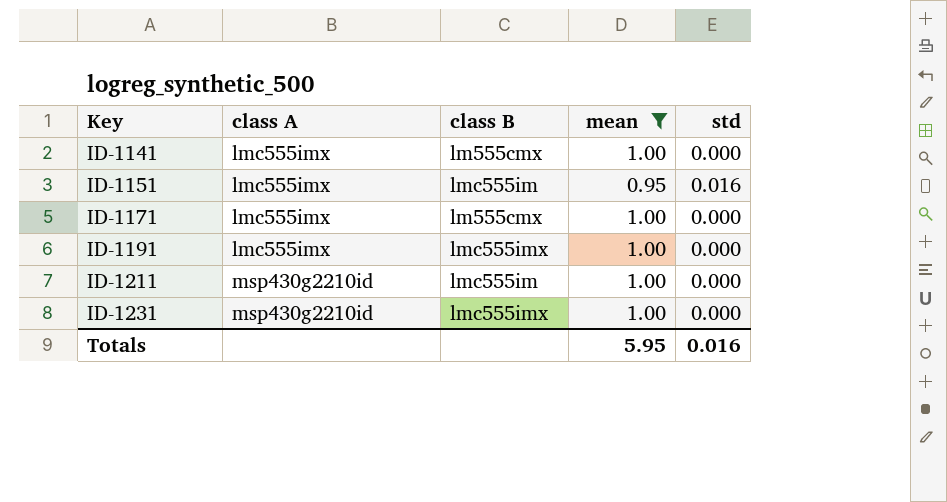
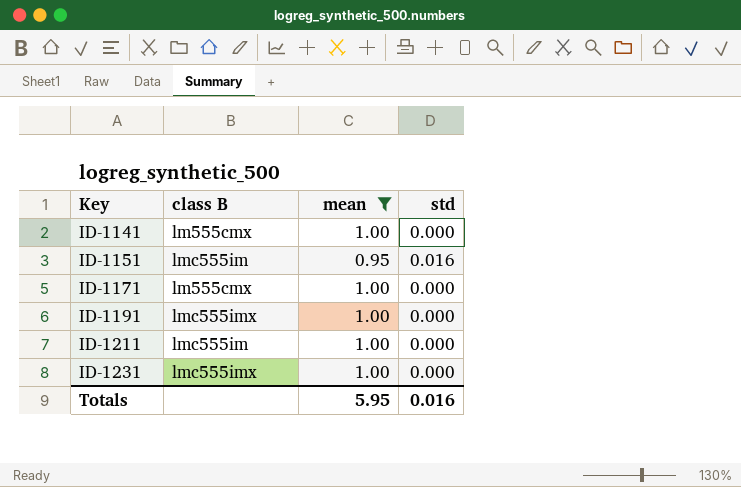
column class A | position: 2 -> none

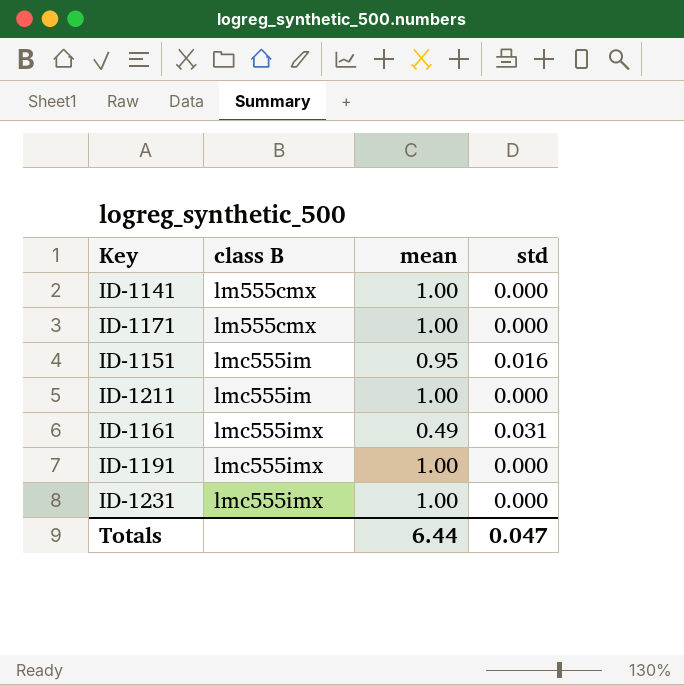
filter: mean != 0.49 -> none
row order: Key ascending -> class B ascending
Totals | mean: 5.95 -> 6.44
Totals | std: 0.016 -> 0.047

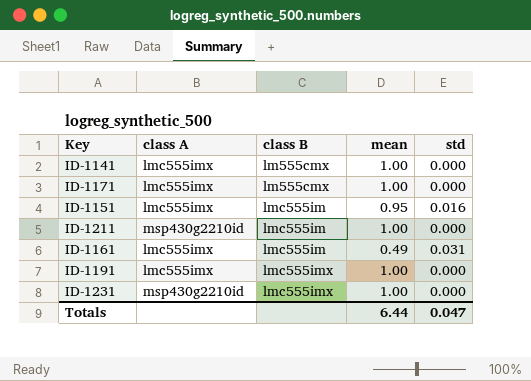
column class A | position: none -> 2
ID-1161 | class B: lmc555imx -> lmc555im

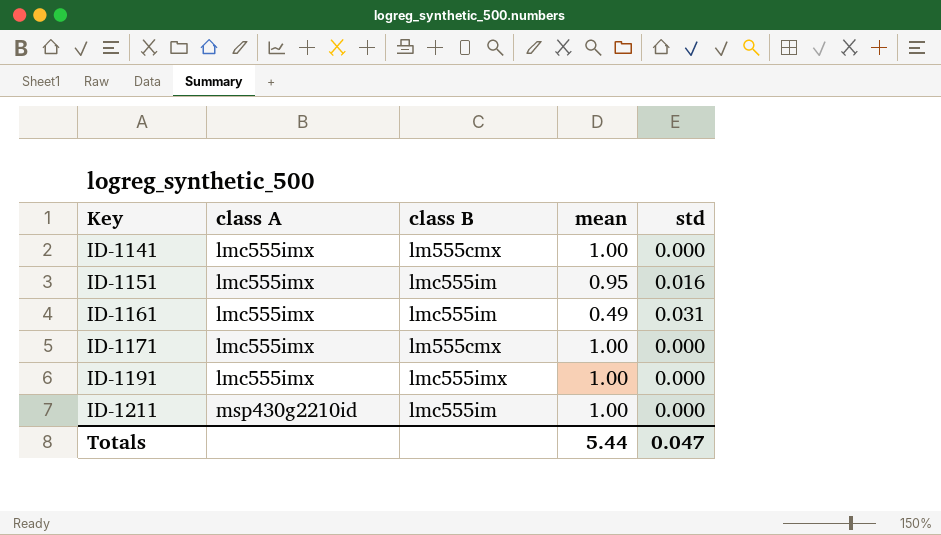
row order: class B ascending -> Key ascending
row ID-1231: msp430g2210id | lmc555imx | 1.00 | 0.000 -> none
Totals | mean: 6.44 -> 5.44

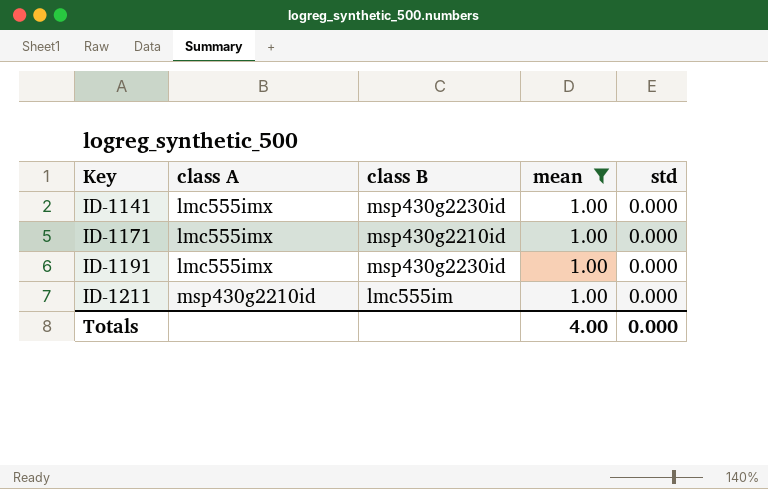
filter: none -> mean = 1.00
ID-1141 | class B: lm555cmx -> msp430g2230id
ID-1171 | class B: lm555cmx -> msp430g2210id
ID-1191 | class B: lmc555imx -> msp430g2230id
Totals | mean: 5.44 -> 4.00
Totals | std: 0.047 -> 0.000

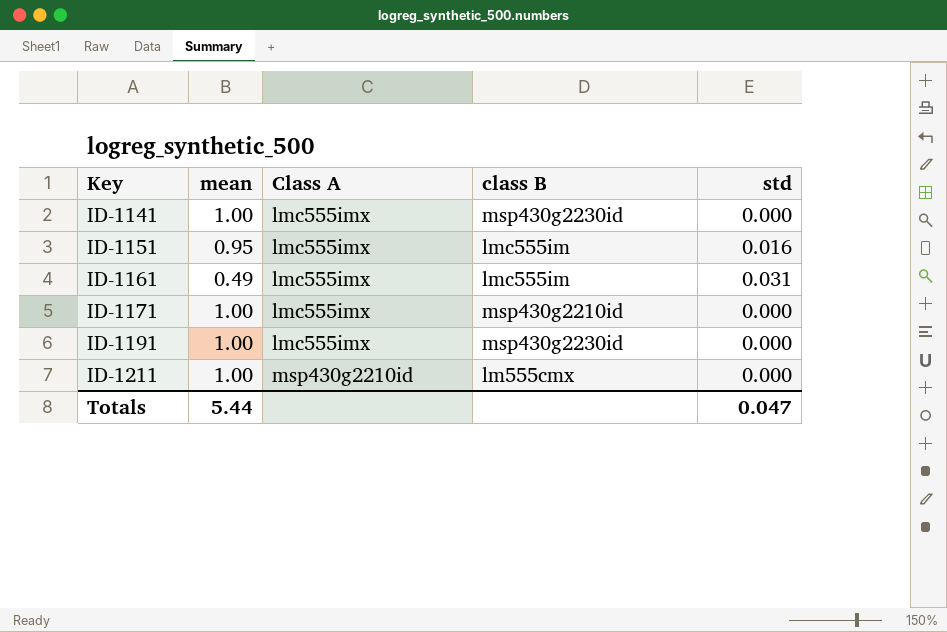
filter: mean = 1.00 -> none
column mean | position: 4 -> 2
column name: class A -> Class A
ID-1211 | class B: lmc555im -> lm555cmx
Totals | mean: 4.00 -> 5.44
Totals | std: 0.000 -> 0.047

